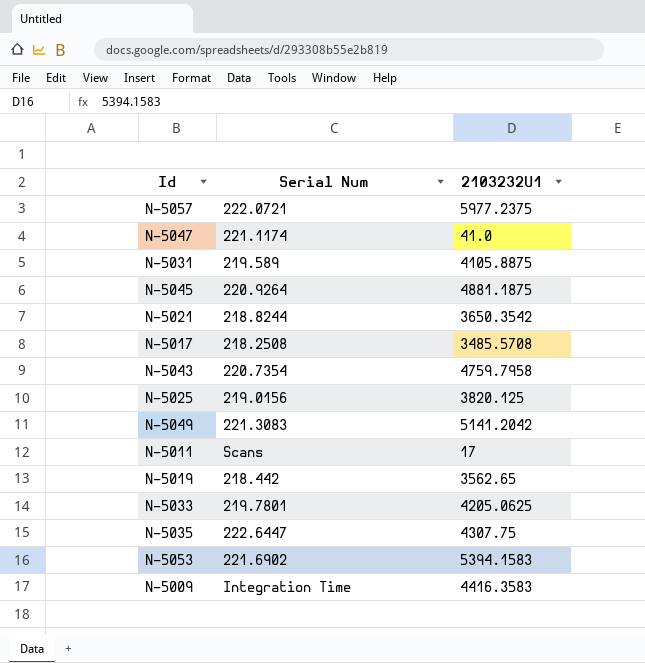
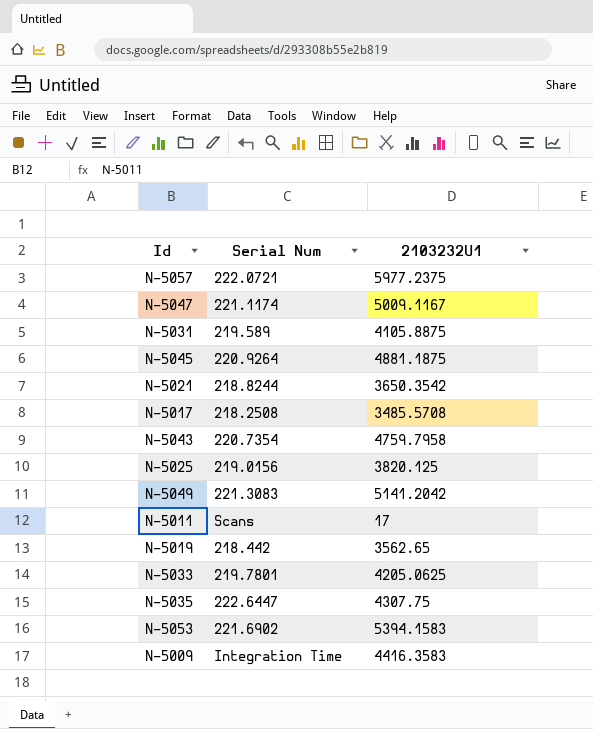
N-5047 | 2103232U1: 41.0 -> 5009.1167

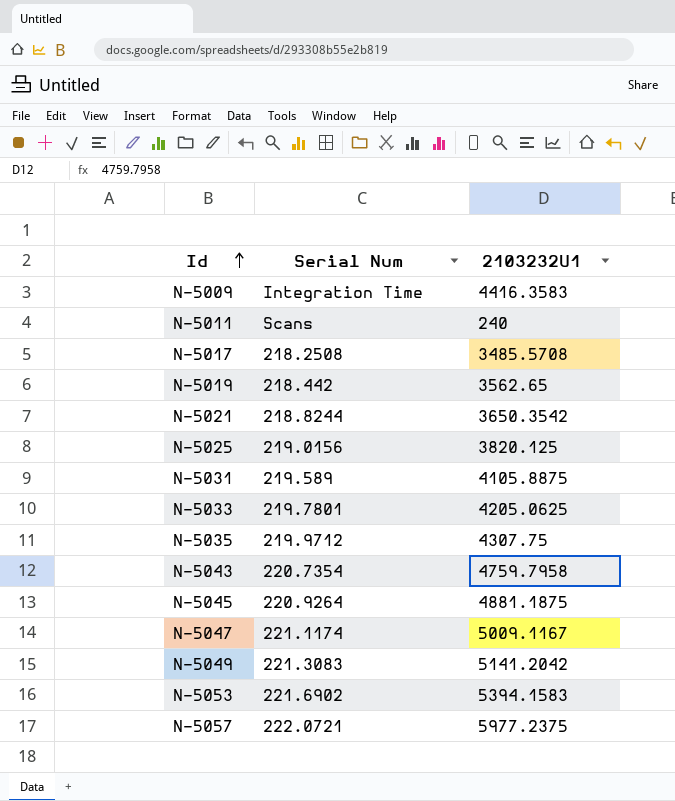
row order: none -> Id ascending
N-5011 | 2103232U1: 17 -> 240
N-5035 | Serial Num: 222.6447 -> 219.9712

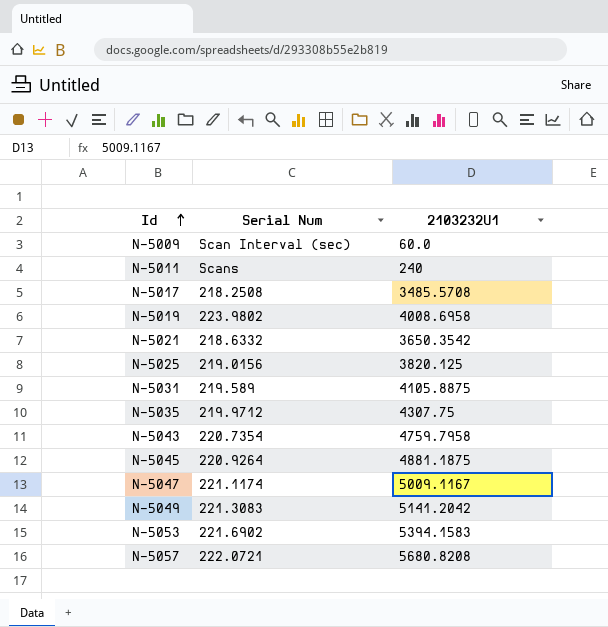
row N-5033: 219.7801 | 4205.0625 -> none
N-5009 | Serial Num: Integration Time -> Scan Interval (sec)
N-5009 | 2103232U1: 4416.3583 -> 60.0
N-5019 | Serial Num: 218.442 -> 223.9802
N-5019 | 2103232U1: 3562.65 -> 4008.6958
N-5021 | Serial Num: 218.8244 -> 218.6332
N-5057 | 2103232U1: 5977.2375 -> 5680.8208

